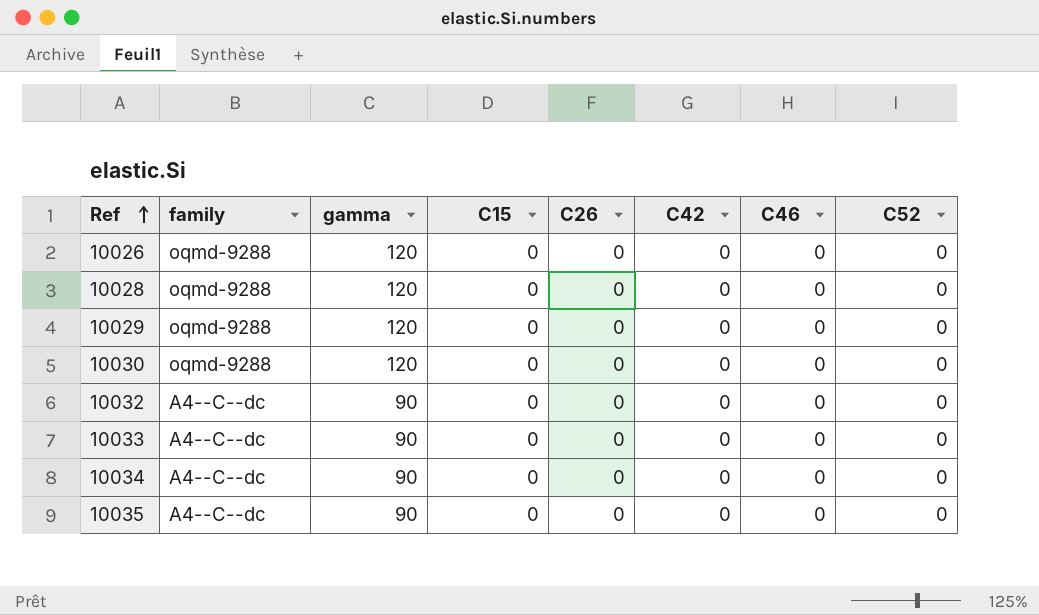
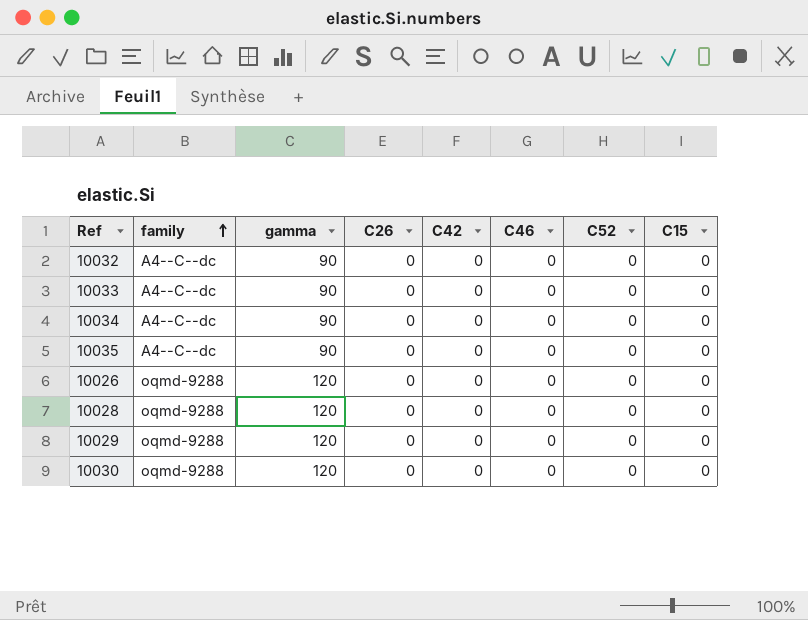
row order: Ref ascending -> family ascending
column C15 | position: 4 -> 8

